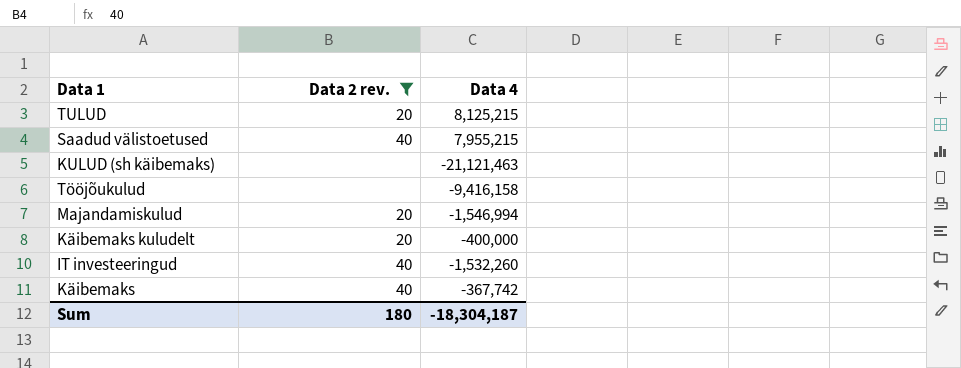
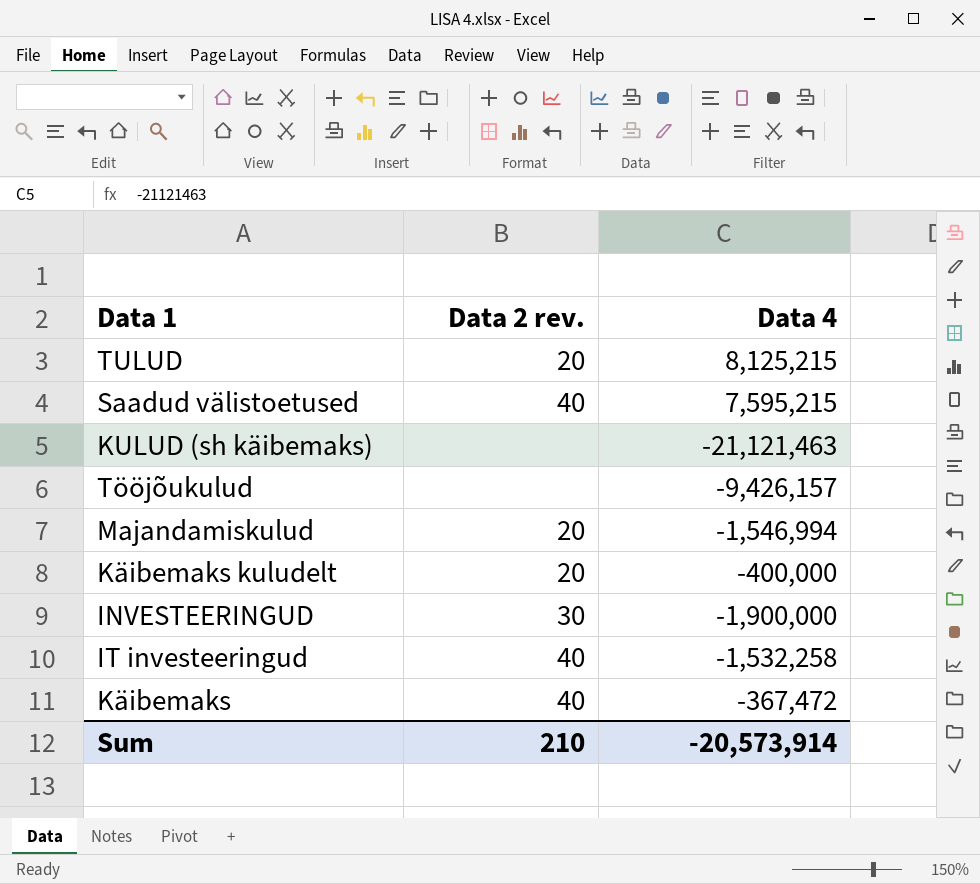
filter: Data 2 rev. != 30 -> none
Saadud välistoetused | Data 4: 7,955,215 -> 7,595,215
Tööjõukulud | Data 4: -9,416,158 -> -9,426,157
IT investeeringud | Data 4: -1,532,260 -> -1,532,258
Käibemaks | Data 4: -367,742 -> -367,472
Sum | Data 2 rev.: 180 -> 210
Sum | Data 4: -18,304,187 -> -20,573,914

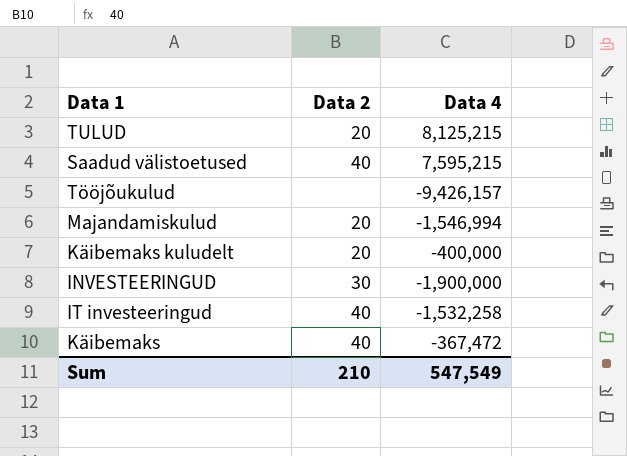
column name: Data 2 rev. -> Data 2
row KULUD (sh käibemaks): none | -21,121,463 -> none
Sum | Data 4: -20,573,914 -> 547,549

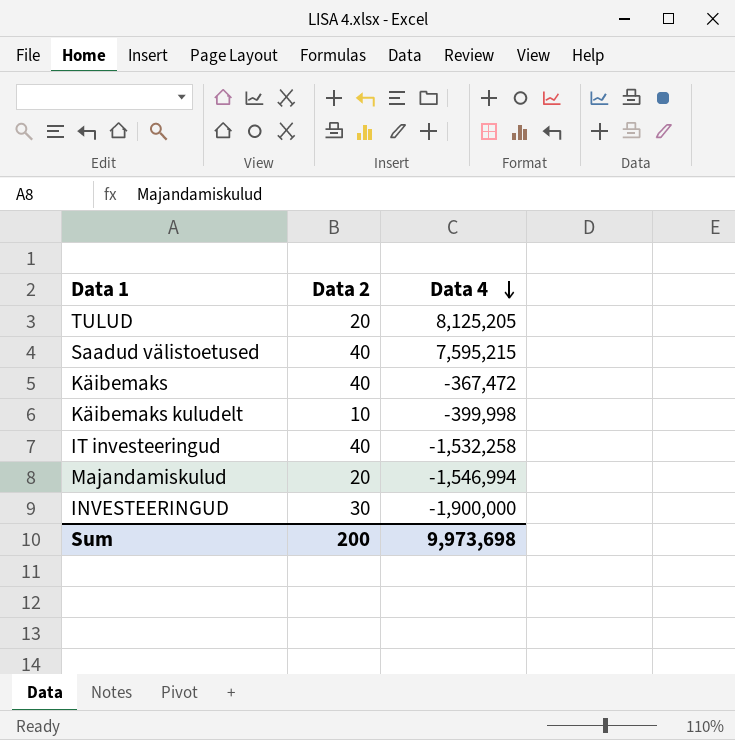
row order: none -> Data 4 descending
row Tööjõukulud: none | -9,426,157 -> none
TULUD | Data 4: 8,125,215 -> 8,125,205
Käibemaks kuludelt | Data 2: 20 -> 10
Käibemaks kuludelt | Data 4: -400,000 -> -399,998
Sum | Data 2: 210 -> 200
Sum | Data 4: 547,549 -> 9,973,698

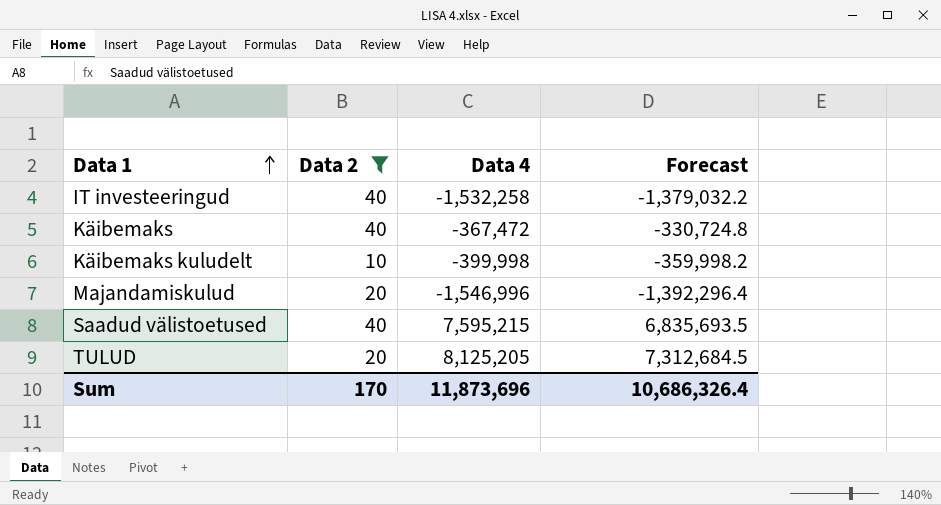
filter: none -> Data 2 != 30
row order: Data 4 descending -> Data 1 ascending
column Forecast | formula: none -> [Data 4] * 0.9
Majandamiskulud | Data 4: -1,546,994 -> -1,546,996
Sum | Data 2: 200 -> 170
Sum | Data 4: 9,973,698 -> 11,873,696

